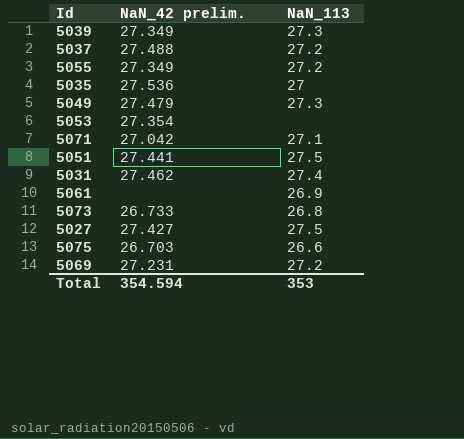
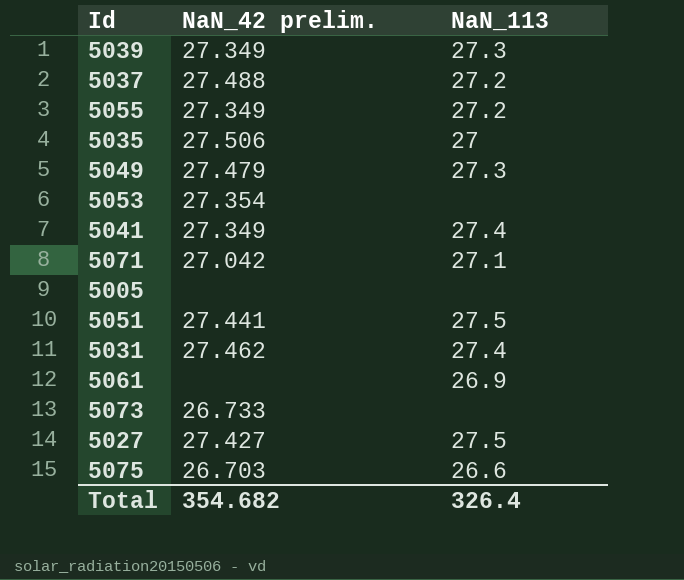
row 5069: 27.231 | 27.2 -> none
5035 | NaN_42 prelim.: 27.536 -> 27.506
row 5041: none -> 27.349 | 27.4
row 5005: none -> none | none
5073 | NaN_113: 26.8 -> none
Total | NaN_42 prelim.: 354.594 -> 354.682
Total | NaN_113: 353 -> 326.4

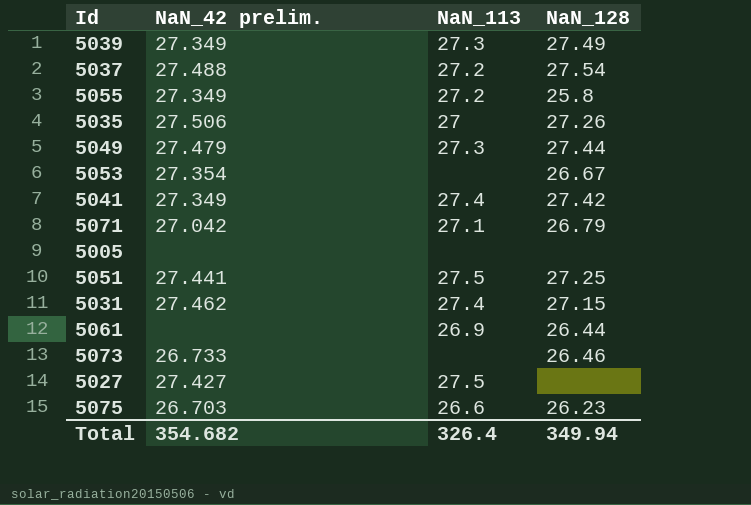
column NaN_128 | position: none -> 4

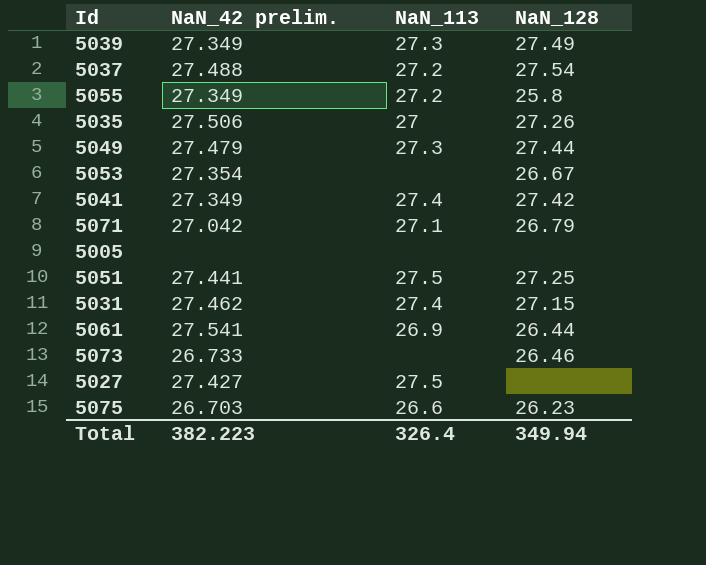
5061 | NaN_42 prelim.: none -> 27.541
Total | NaN_42 prelim.: 354.682 -> 382.223

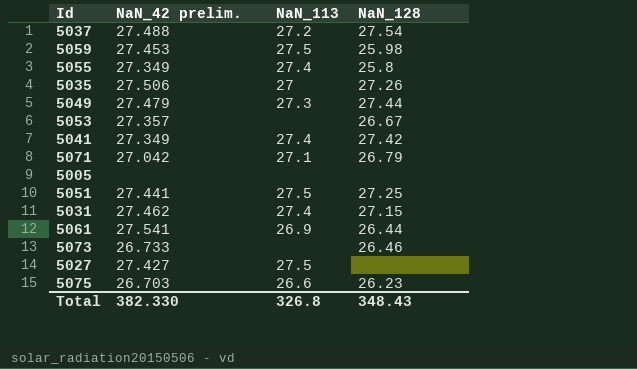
row 5039: 27.349 | 27.3 | 27.49 -> none
row 5059: none -> 27.453 | 27.5 | 25.98
5055 | NaN_113: 27.2 -> 27.4
5053 | NaN_42 prelim.: 27.354 -> 27.357
Total | NaN_42 prelim.: 382.223 -> 382.330
Total | NaN_113: 326.4 -> 326.8
Total | NaN_128: 349.94 -> 348.43

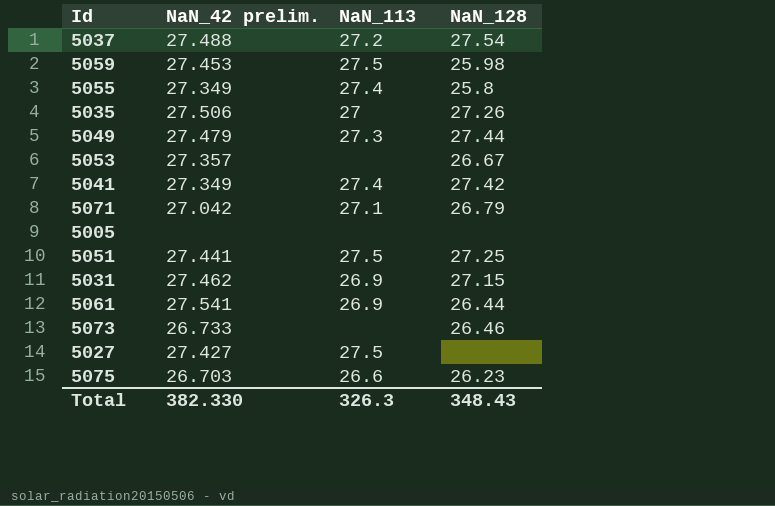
5031 | NaN_113: 27.4 -> 26.9
Total | NaN_113: 326.8 -> 326.3

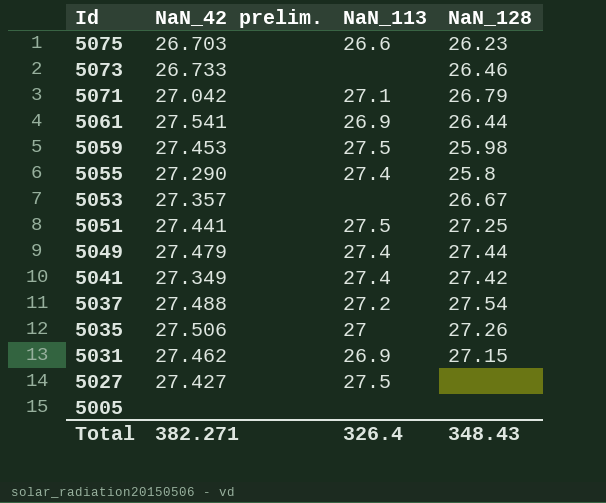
row order: none -> Id descending
5055 | NaN_42 prelim.: 27.349 -> 27.290
5049 | NaN_113: 27.3 -> 27.4
Total | NaN_42 prelim.: 382.330 -> 382.271
Total | NaN_113: 326.3 -> 326.4

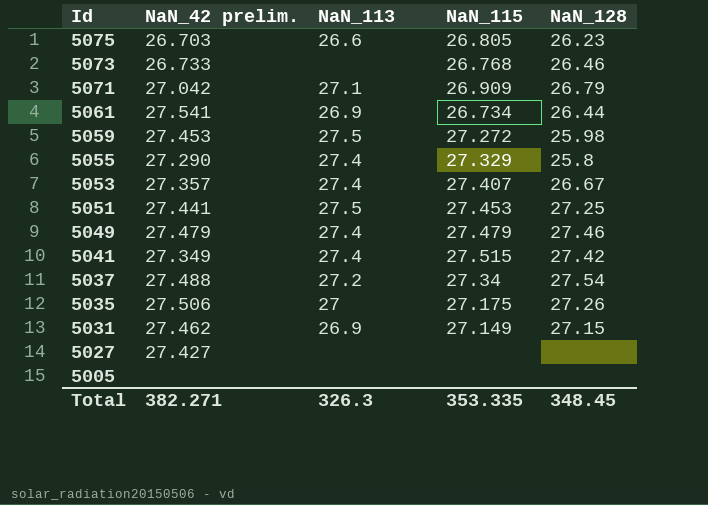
column NaN_115 | position: none -> 4
5053 | NaN_113: none -> 27.4
5049 | NaN_128: 27.44 -> 27.46
5027 | NaN_113: 27.5 -> none
Total | NaN_113: 326.4 -> 326.3
Total | NaN_128: 348.43 -> 348.45

